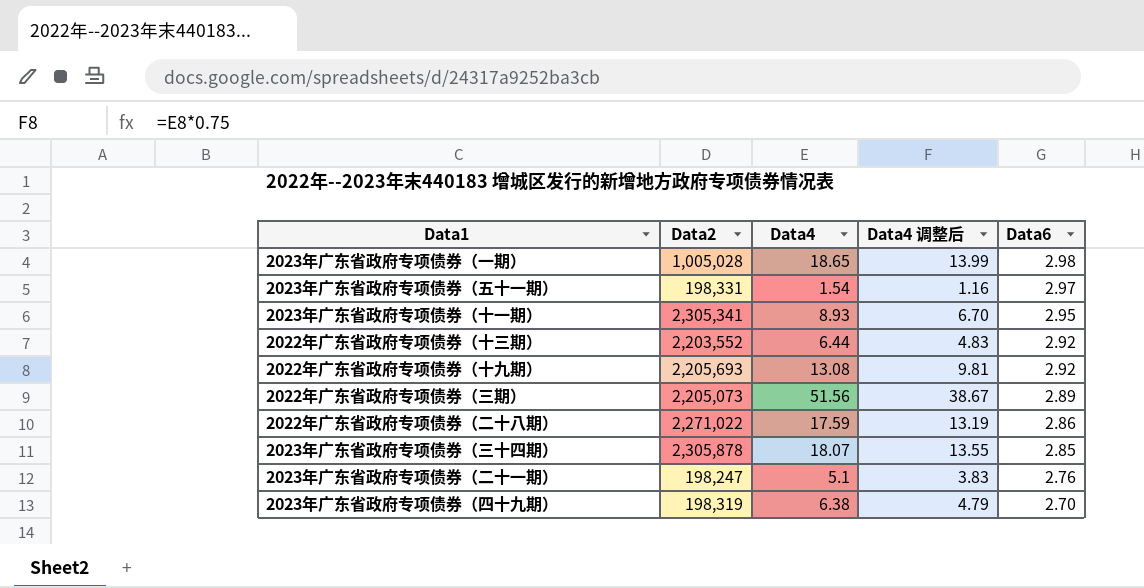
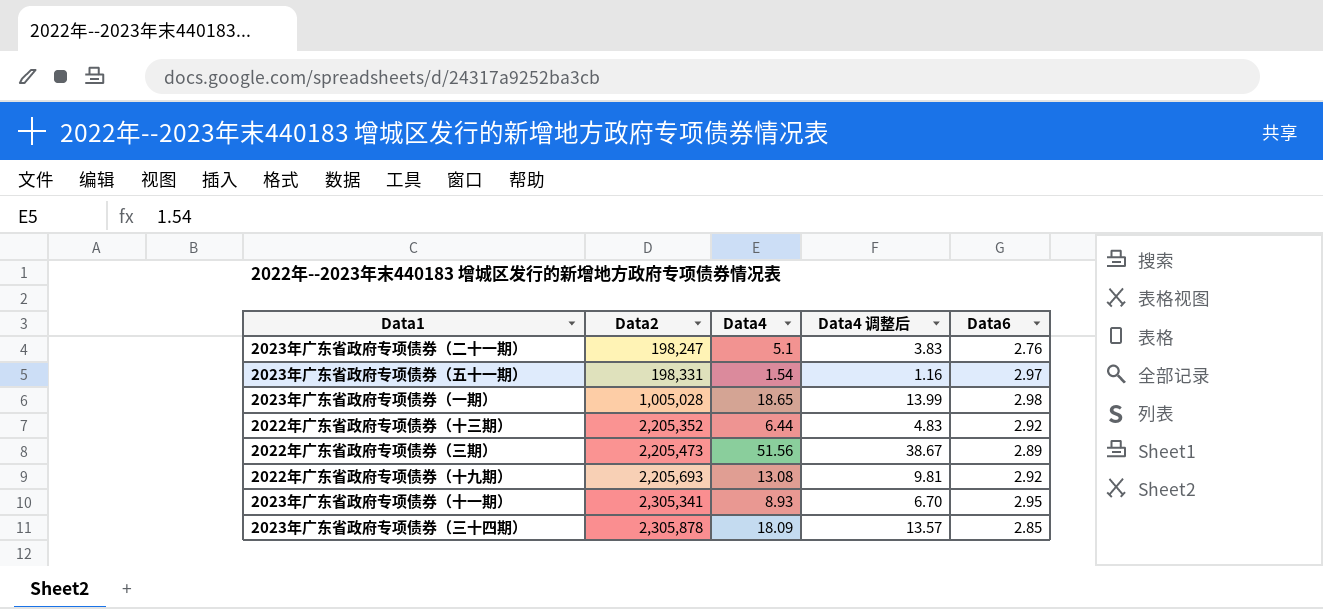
row order: Data6 descending -> Data2 ascending
row 2022年广东省政府专项债券（二十八期）: 2,271,022 | 17.59 | 13.19 | 2.86 -> none
row 2023年广东省政府专项债券（四十九期）: 198,319 | 6.38 | 4.79 | 2.70 -> none
2022年广东省政府专项债券（十三期） | Data2: 2,203,552 -> 2,205,352
2022年广东省政府专项债券（三期） | Data2: 2,205,073 -> 2,205,473
2023年广东省政府专项债券（三十四期） | Data4: 18.07 -> 18.09
2023年广东省政府专项债券（三十四期） | Data4 调整后: 13.55 -> 13.57

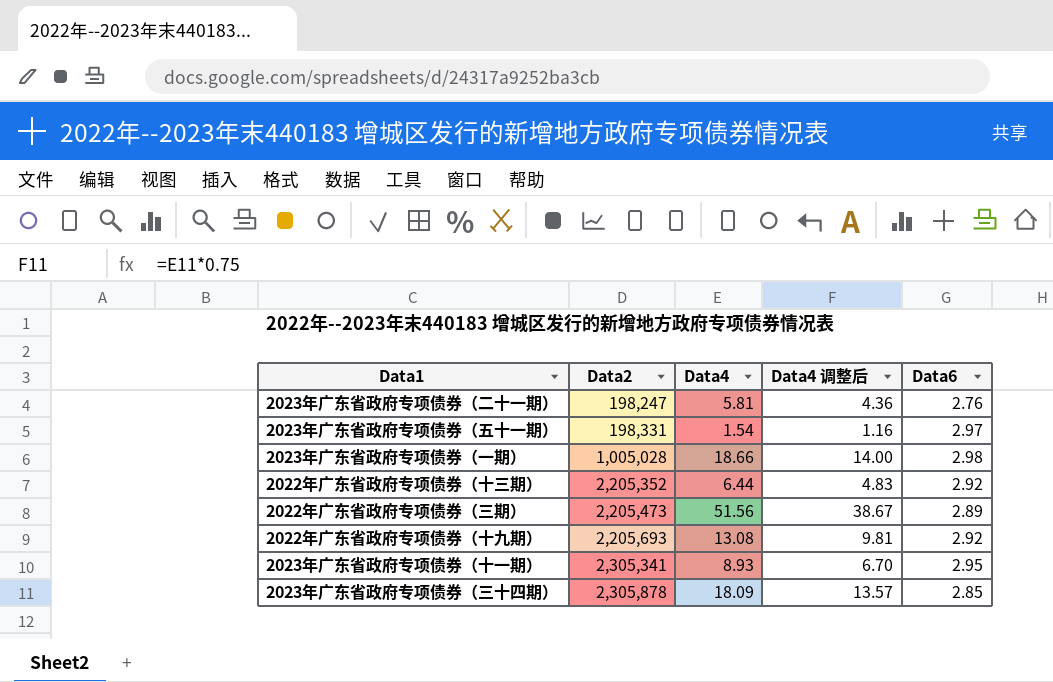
2023年广东省政府专项债券（二十一期） | Data4: 5.1 -> 5.81
2023年广东省政府专项债券（二十一期） | Data4 调整后: 3.83 -> 4.36
2023年广东省政府专项债券（一期） | Data4: 18.65 -> 18.66
2023年广东省政府专项债券（一期） | Data4 调整后: 13.99 -> 14.00

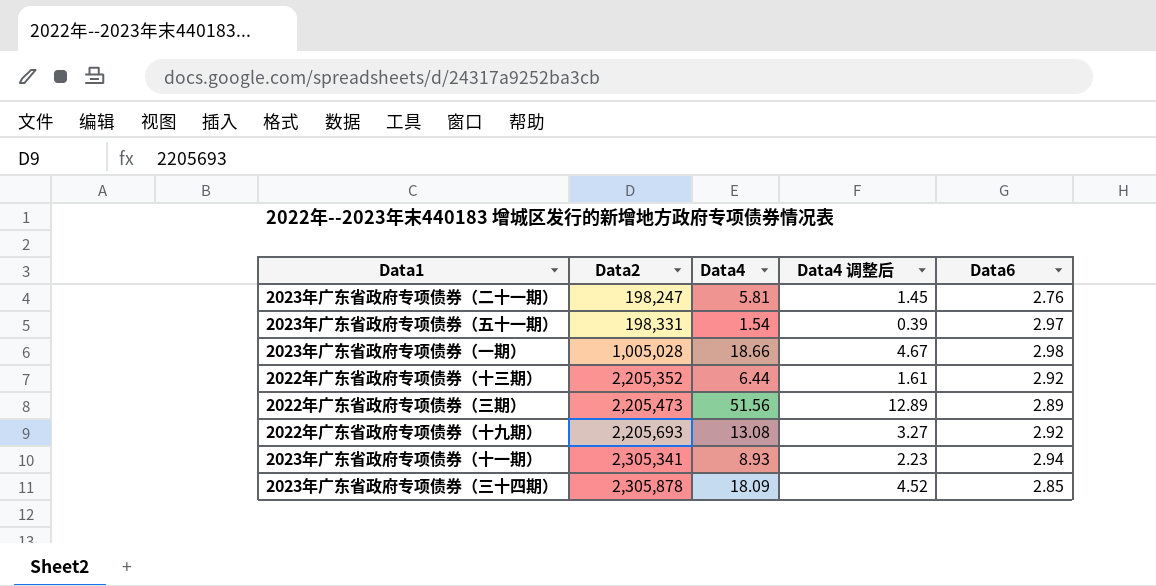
column Data4 调整后 | formula: [Data4] * 0.75 -> [Data4] * 0.25
2023年广东省政府专项债券（十一期） | Data6: 2.95 -> 2.94

